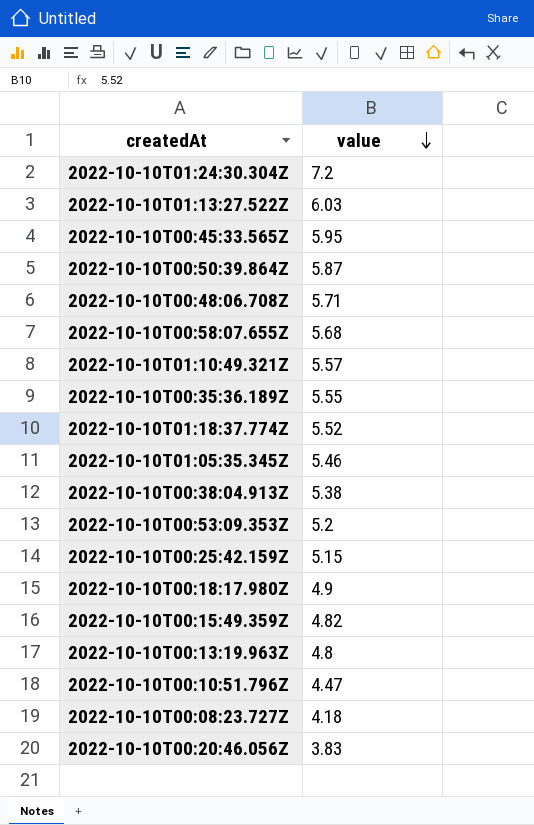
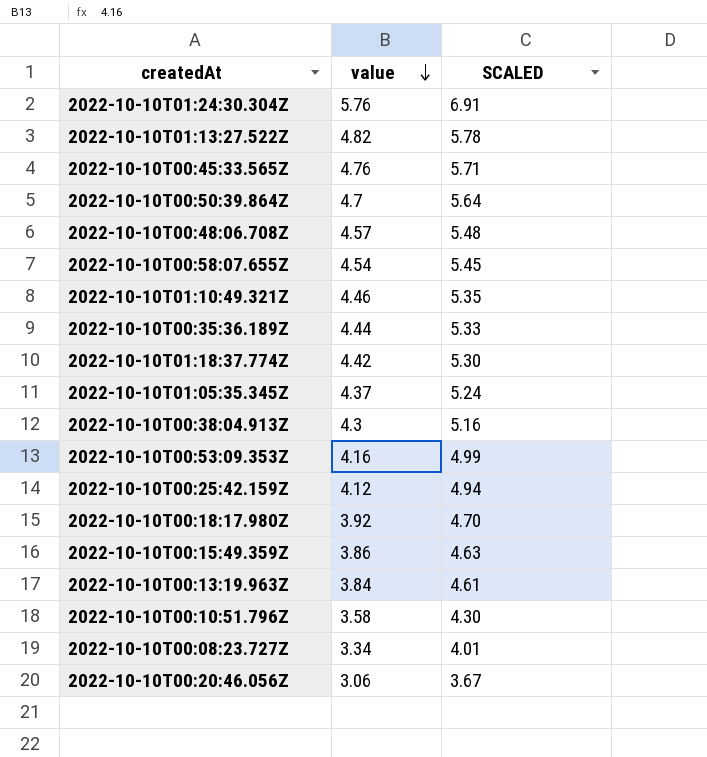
column SCALED | formula: none -> [value] * 1.2
2022-10-10T01:24:30.304Z | value: 7.2 -> 5.76
2022-10-10T01:13:27.522Z | value: 6.03 -> 4.82
2022-10-10T00:45:33.565Z | value: 5.95 -> 4.76
2022-10-10T00:50:39.864Z | value: 5.87 -> 4.7
2022-10-10T00:48:06.708Z | value: 5.71 -> 4.57
2022-10-10T00:58:07.655Z | value: 5.68 -> 4.54
2022-10-10T01:10:49.321Z | value: 5.57 -> 4.46
2022-10-10T00:35:36.189Z | value: 5.55 -> 4.44
2022-10-10T01:18:37.774Z | value: 5.52 -> 4.42
2022-10-10T01:05:35.345Z | value: 5.46 -> 4.37
2022-10-10T00:38:04.913Z | value: 5.38 -> 4.3
2022-10-10T00:53:09.353Z | value: 5.2 -> 4.16
2022-10-10T00:25:42.159Z | value: 5.15 -> 4.12
2022-10-10T00:18:17.980Z | value: 4.9 -> 3.92
2022-10-10T00:15:49.359Z | value: 4.82 -> 3.86
2022-10-10T00:13:19.963Z | value: 4.8 -> 3.84
2022-10-10T00:10:51.796Z | value: 4.47 -> 3.58
2022-10-10T00:08:23.727Z | value: 4.18 -> 3.34
2022-10-10T00:20:46.056Z | value: 3.83 -> 3.06

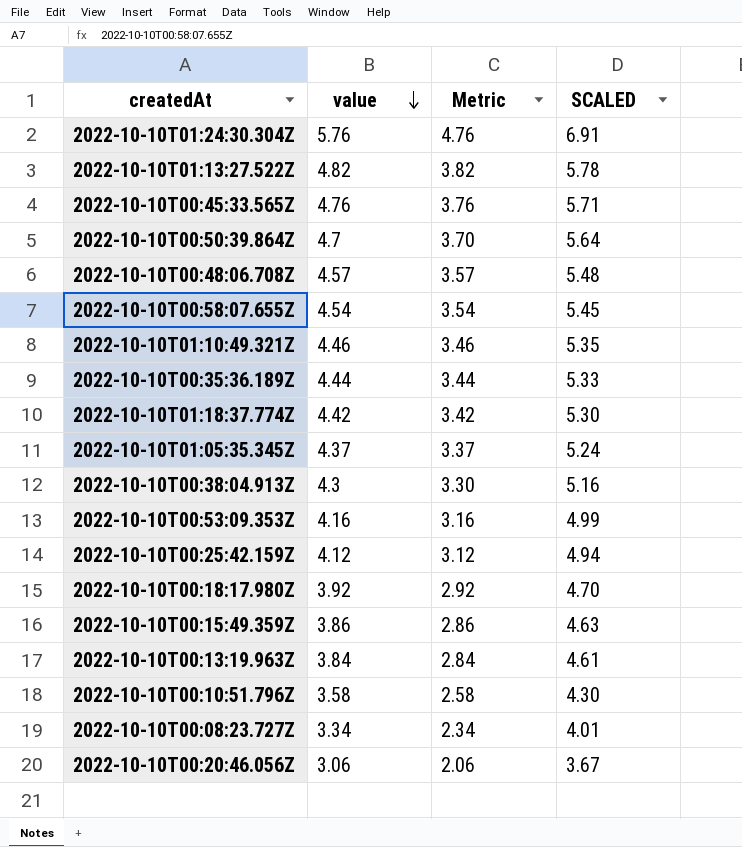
column Metric | formula: none -> [value] - 1

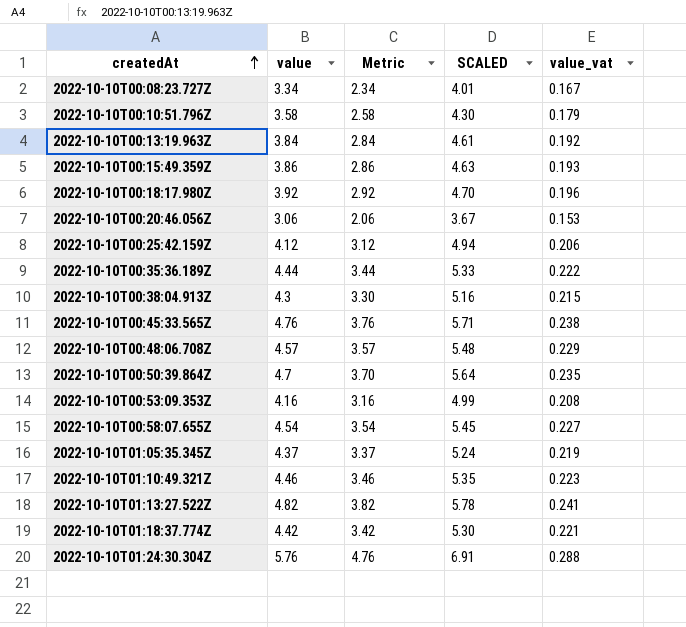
row order: value descending -> createdAt ascending
column value_vat | formula: none -> [value] * 0.05

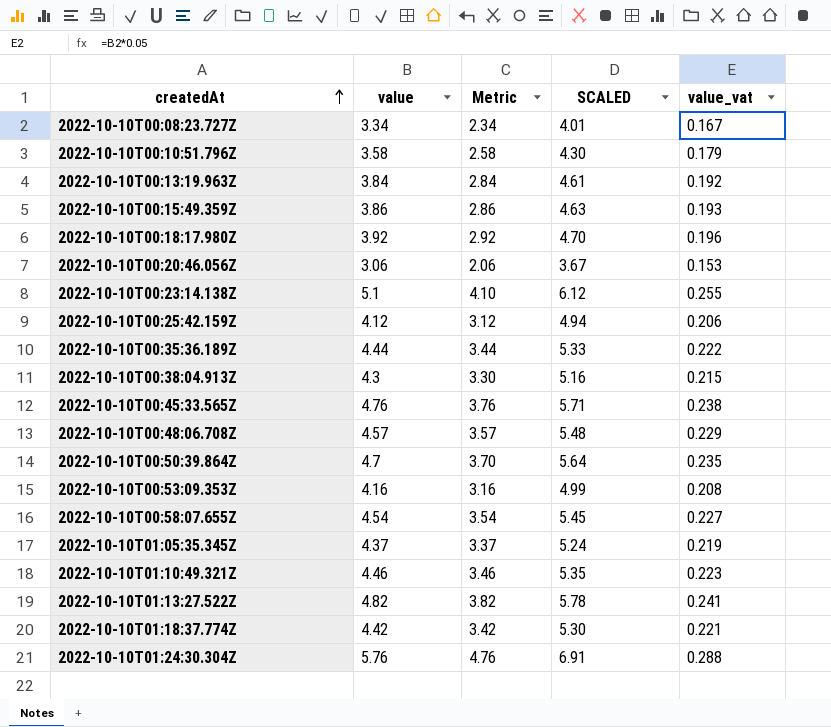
row 2022-10-10T00:23:14.138Z: none -> 5.1 | 4.10 | 6.12 | 0.255

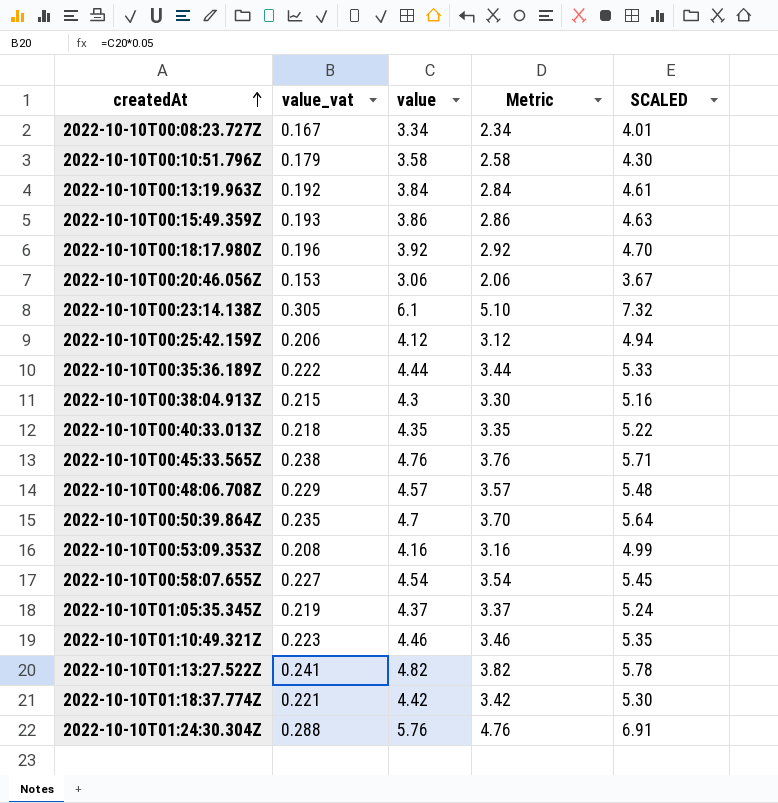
column value_vat | position: 5 -> 2
2022-10-10T00:23:14.138Z | value_vat: 0.255 -> 0.305
2022-10-10T00:23:14.138Z | value: 5.1 -> 6.1
2022-10-10T00:23:14.138Z | Metric: 4.10 -> 5.10
2022-10-10T00:23:14.138Z | SCALED: 6.12 -> 7.32
row 2022-10-10T00:40:33.013Z: none -> 0.218 | 4.35 | 3.35 | 5.22

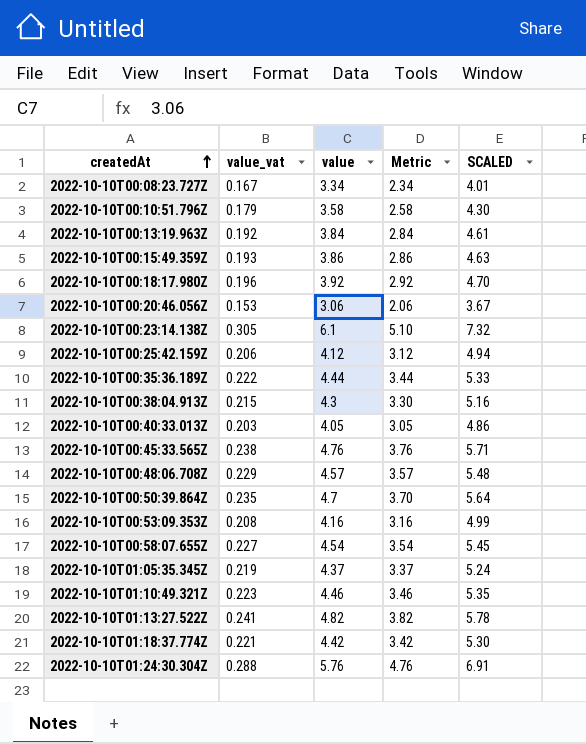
2022-10-10T00:40:33.013Z | value_vat: 0.218 -> 0.203
2022-10-10T00:40:33.013Z | value: 4.35 -> 4.05
2022-10-10T00:40:33.013Z | Metric: 3.35 -> 3.05
2022-10-10T00:40:33.013Z | SCALED: 5.22 -> 4.86

